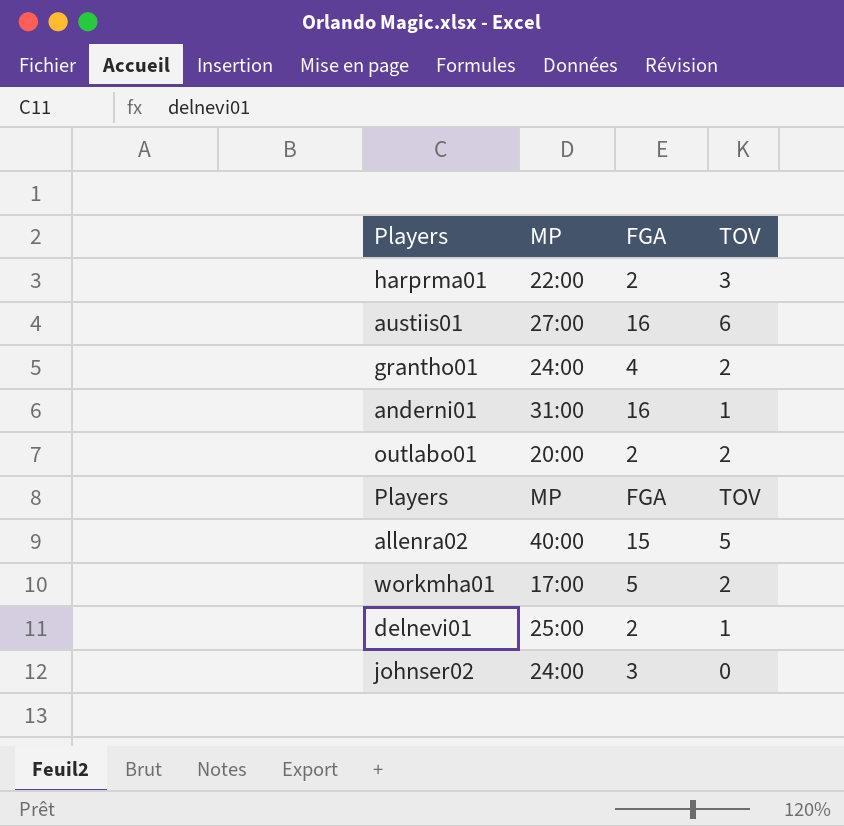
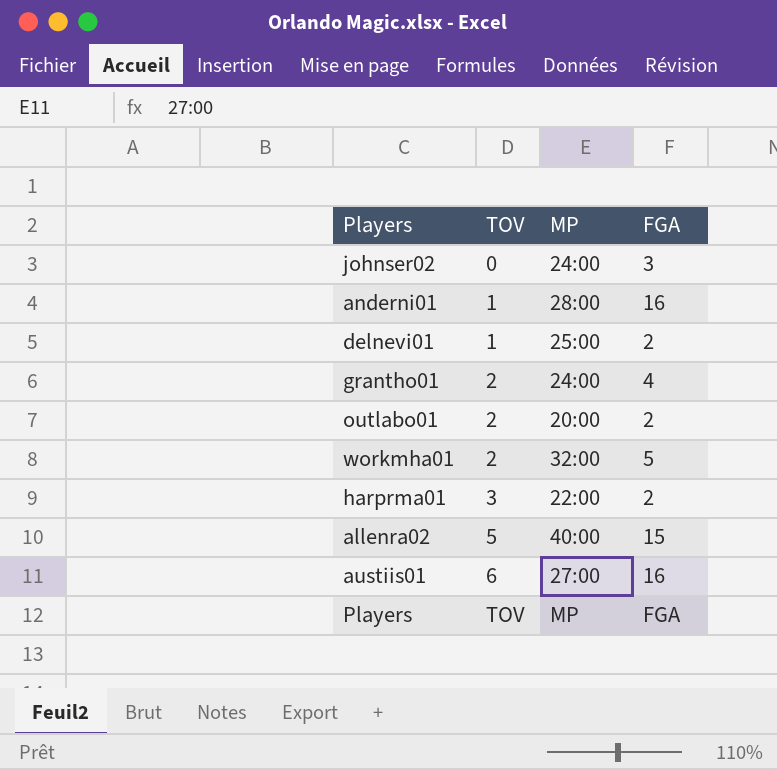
row order: none -> TOV ascending
column TOV | position: 4 -> 2
anderni01 | MP: 31:00 -> 28:00
workmha01 | MP: 17:00 -> 32:00

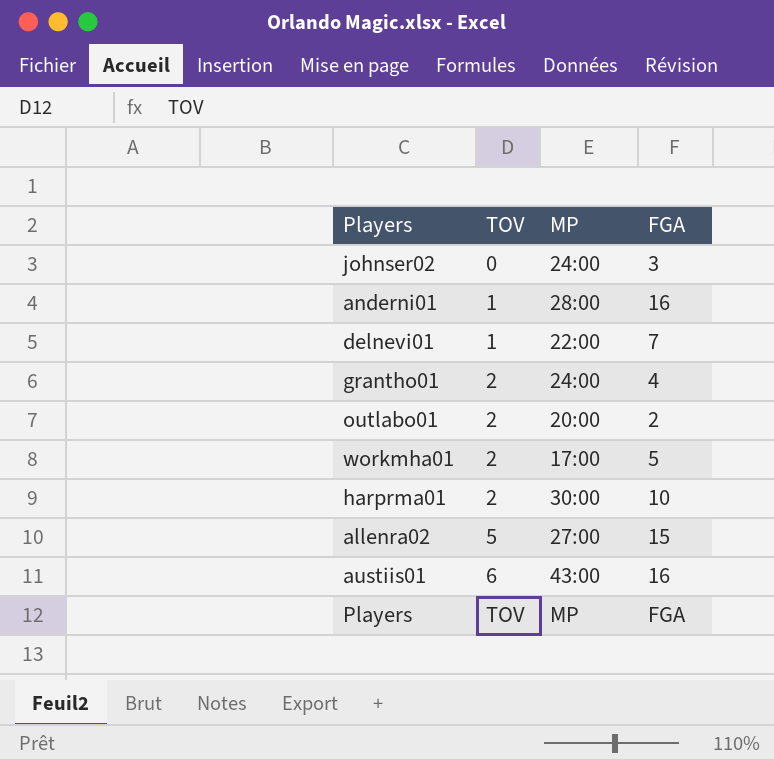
delnevi01 | MP: 25:00 -> 22:00
delnevi01 | FGA: 2 -> 7
workmha01 | MP: 32:00 -> 17:00
harprma01 | TOV: 3 -> 2
harprma01 | MP: 22:00 -> 30:00
harprma01 | FGA: 2 -> 10
allenra02 | MP: 40:00 -> 27:00
austiis01 | MP: 27:00 -> 43:00

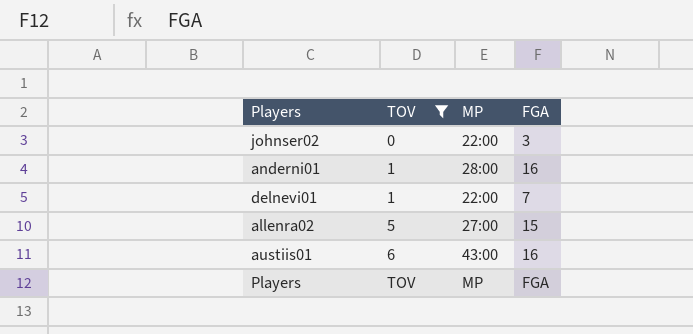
filter: none -> TOV != 2
johnser02 | MP: 24:00 -> 22:00

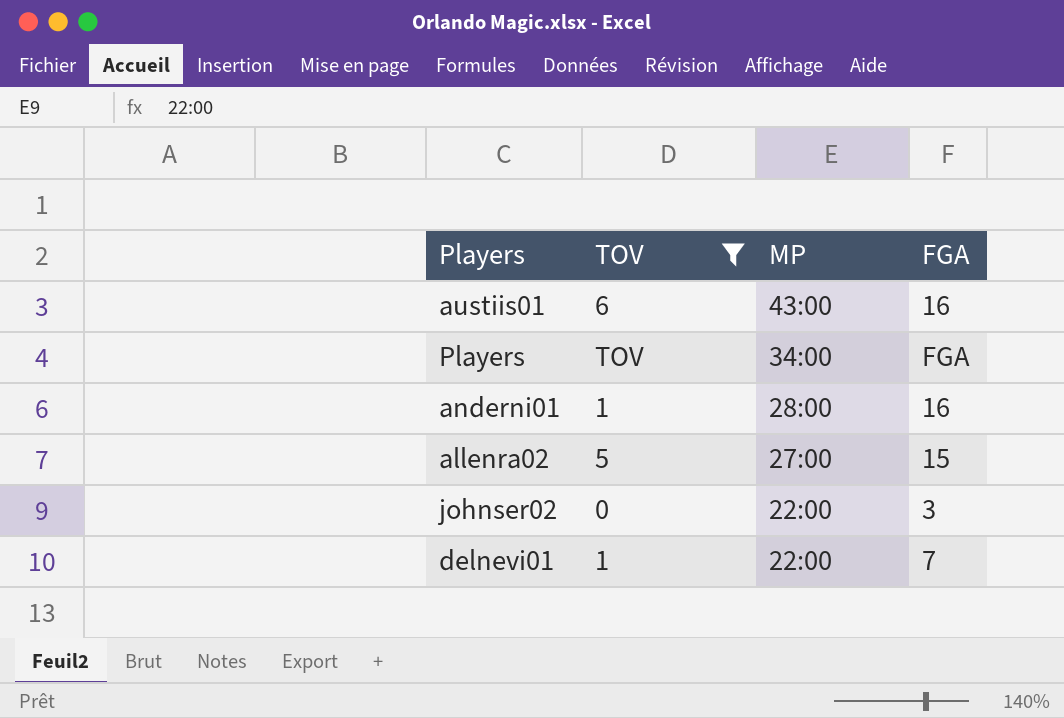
row order: TOV ascending -> MP descending
Players | MP: MP -> 34:00

